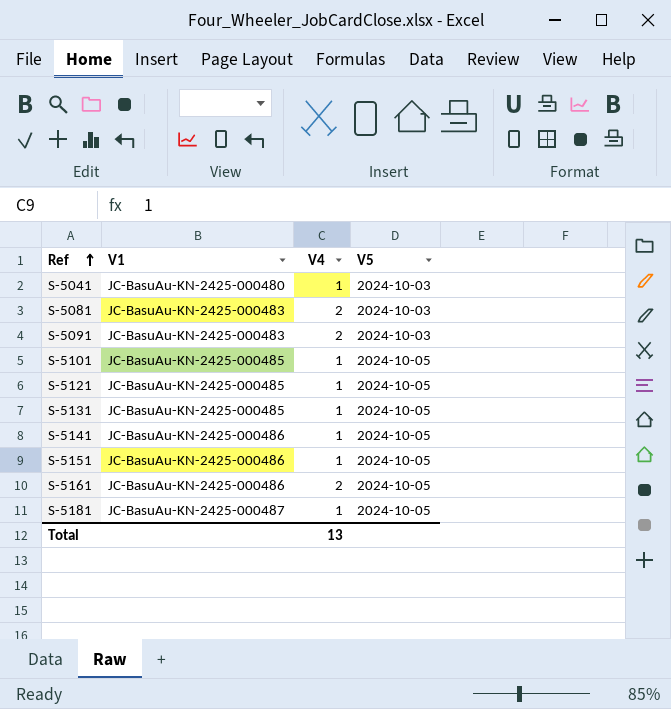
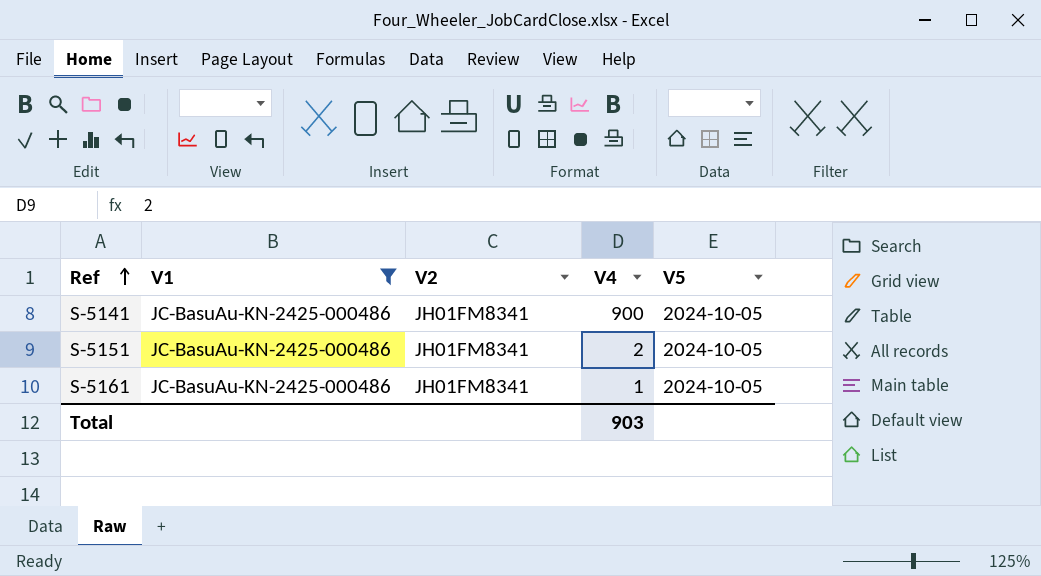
filter: none -> V1 = JC-BasuAu-KN-2425-000486
column V2 | position: none -> 3
S-5141 | V4: 1 -> 900
S-5151 | V4: 1 -> 2
S-5161 | V4: 2 -> 1
Total | V4: 13 -> 903

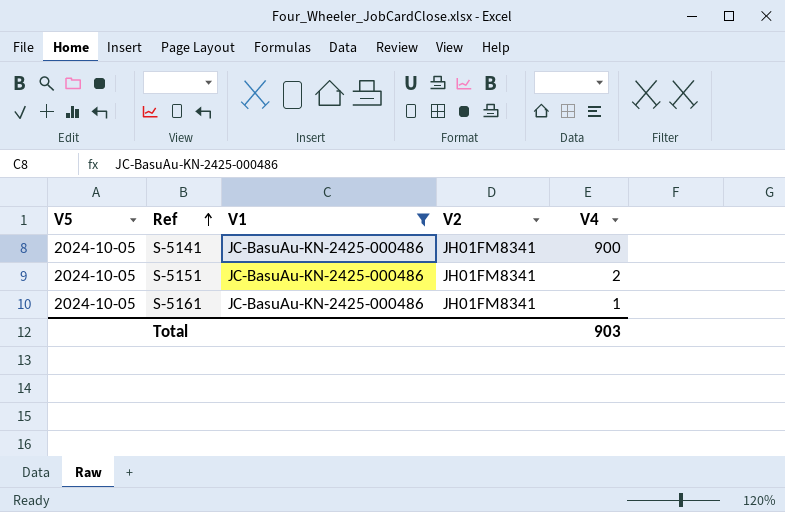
column V5 | position: 5 -> 1

